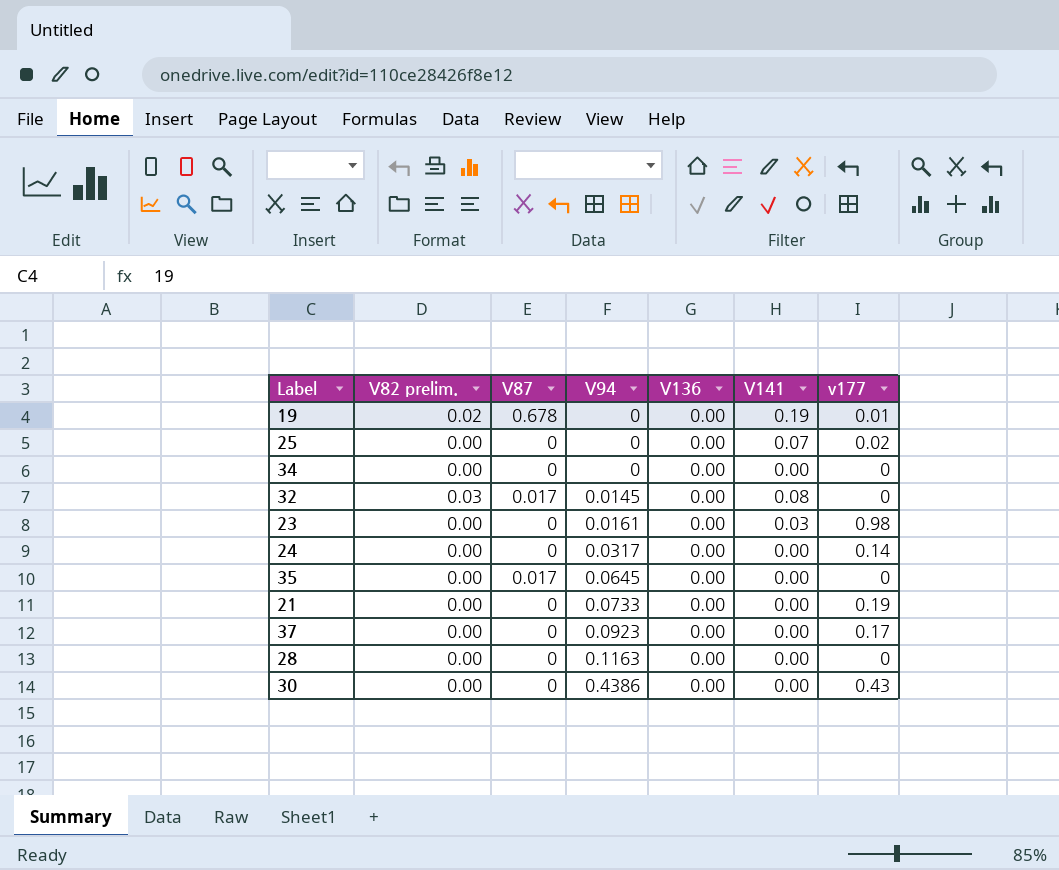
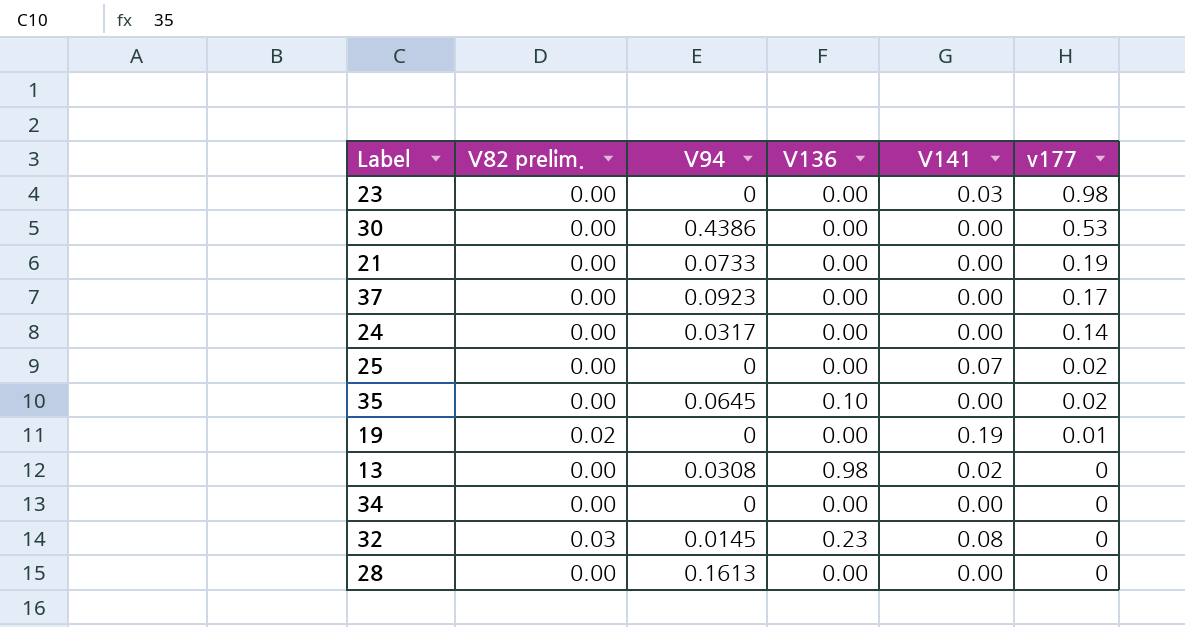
row order: V94 ascending -> v177 descending
column V87 | position: 3 -> none
23 | V94: 0.0161 -> 0
30 | v177: 0.43 -> 0.53
35 | V136: 0.00 -> 0.10
35 | v177: 0 -> 0.02
row 13: none -> 0.00 | 0.0308 | 0.98 | 0.02 | 0
32 | V136: 0.00 -> 0.23
28 | V94: 0.1163 -> 0.1613

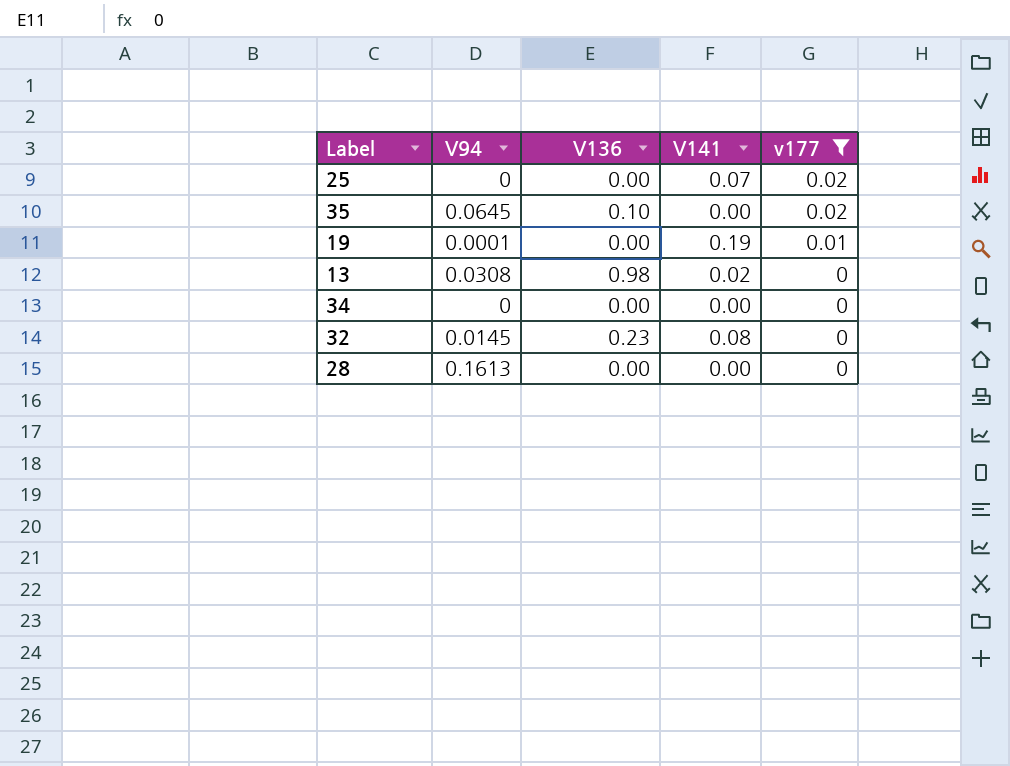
filter: none -> v177 <= 0.02
column V82 prelim. | position: 2 -> none
19 | V94: 0 -> 0.0001

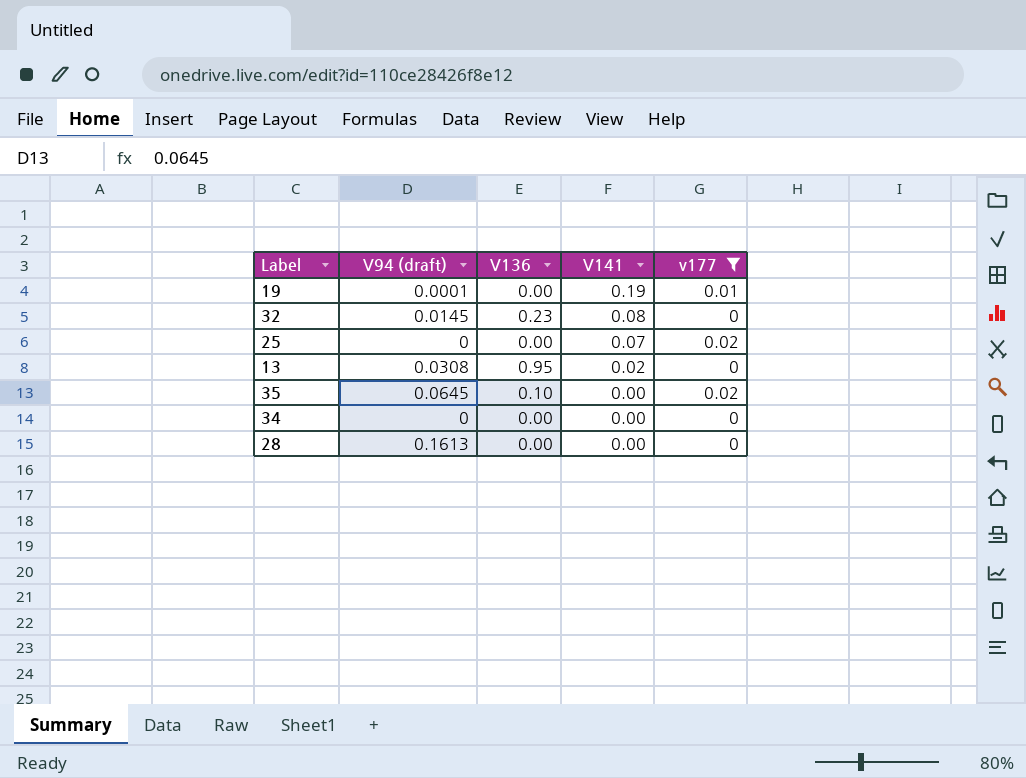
row order: v177 descending -> V141 descending
column name: V94 -> V94 (draft)
13 | V136: 0.98 -> 0.95

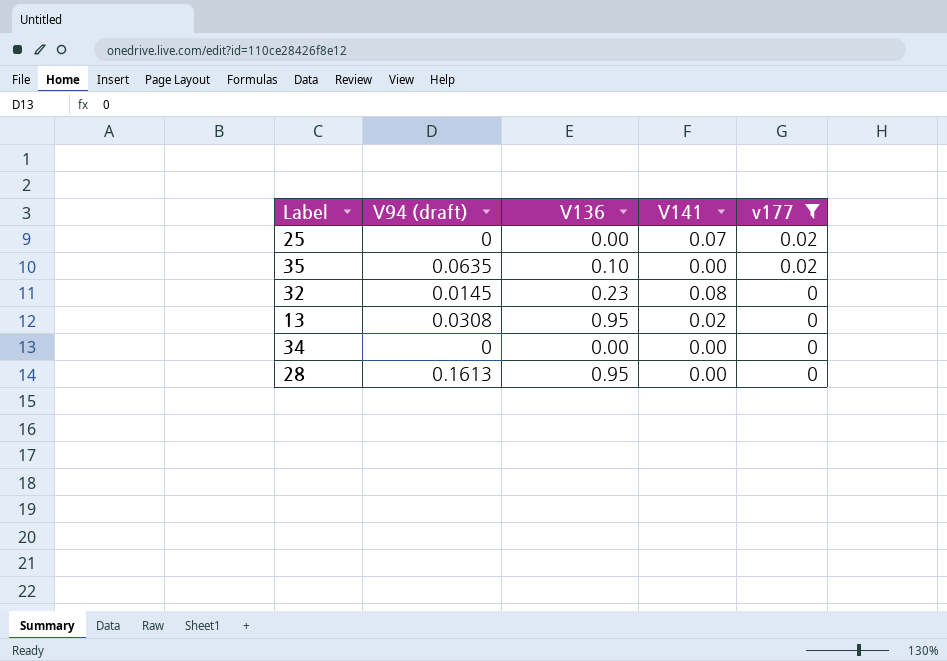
row order: V141 descending -> v177 descending
row 19: 0.0001 | 0.00 | 0.19 | 0.01 -> none
35 | V94 (draft): 0.0645 -> 0.0635
28 | V136: 0.00 -> 0.95

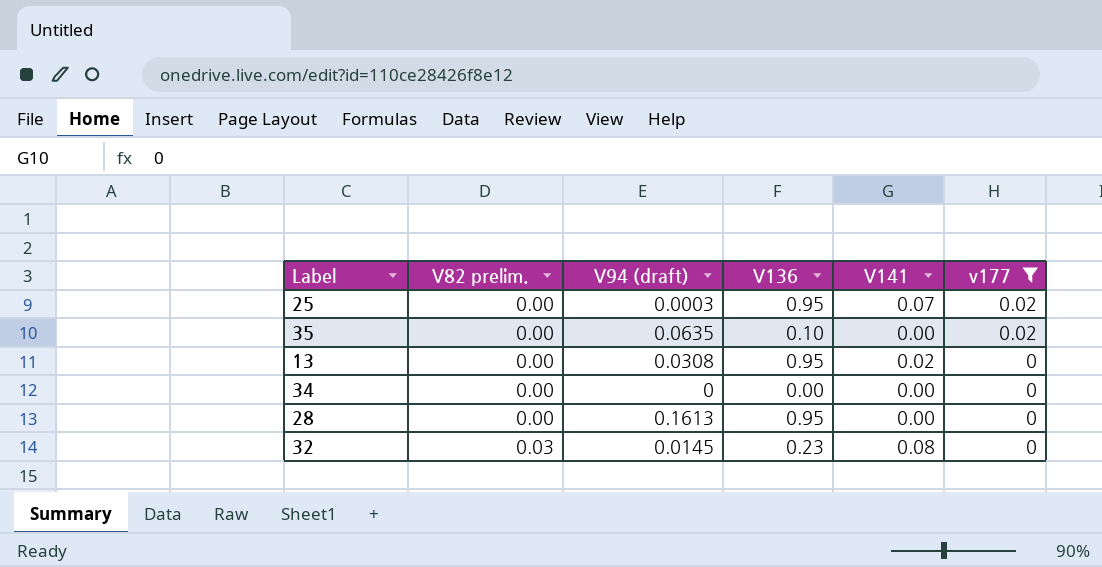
row order: v177 descending -> V82 prelim. ascending
column V82 prelim. | position: none -> 2
25 | V94 (draft): 0 -> 0.0003
25 | V136: 0.00 -> 0.95

